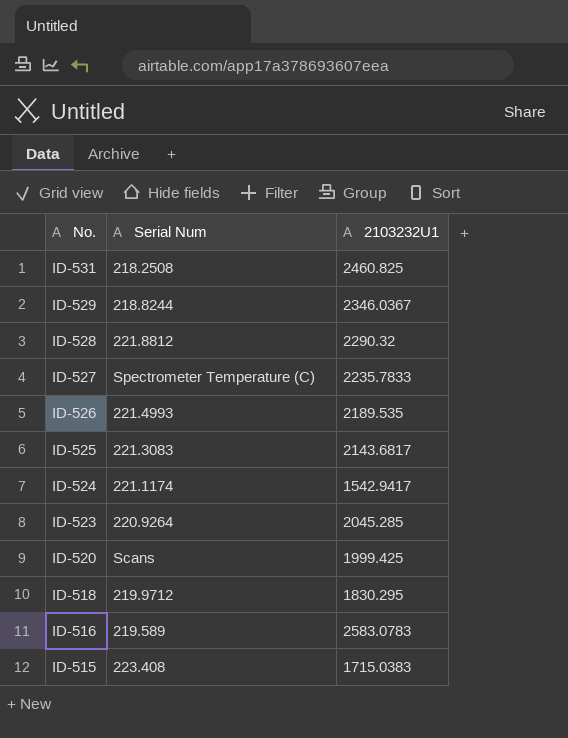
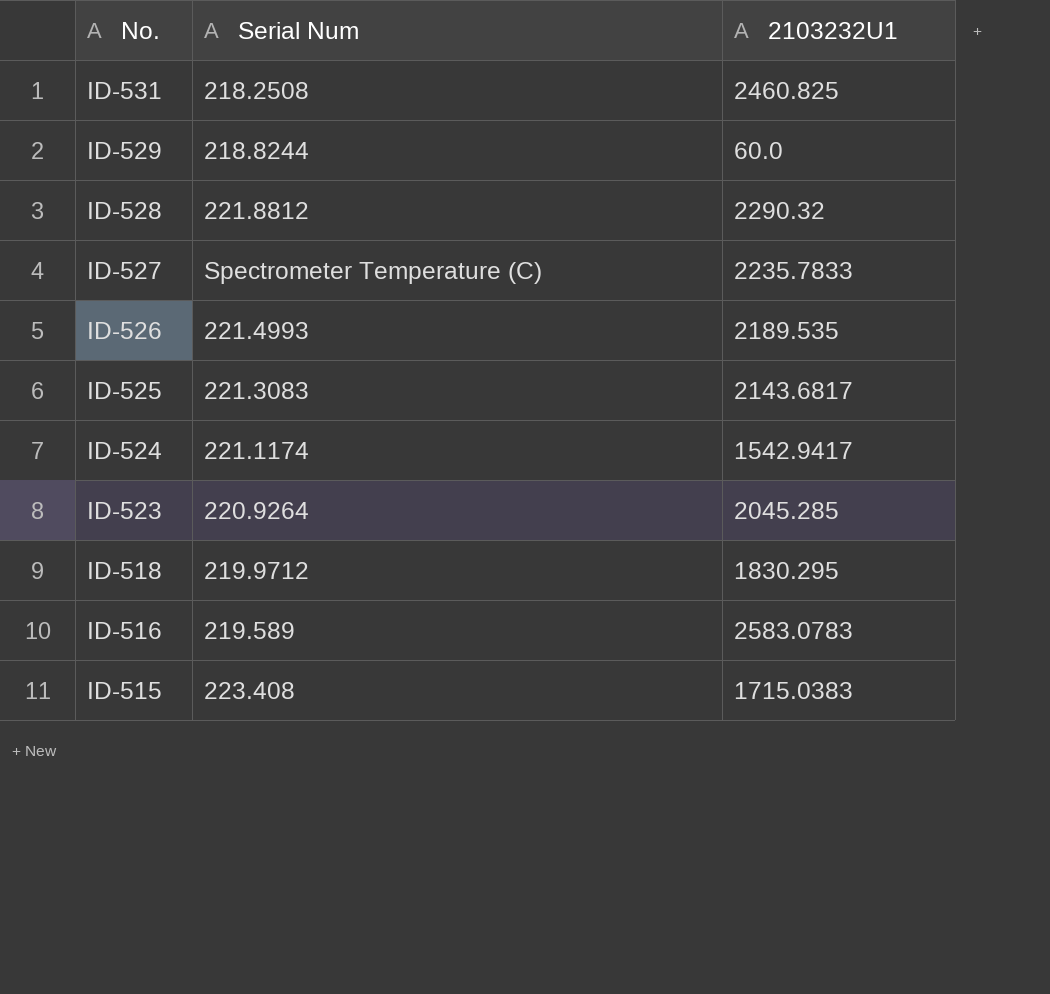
row ID-520: Scans | 1999.425 -> none
ID-529 | 2103232U1: 2346.0367 -> 60.0

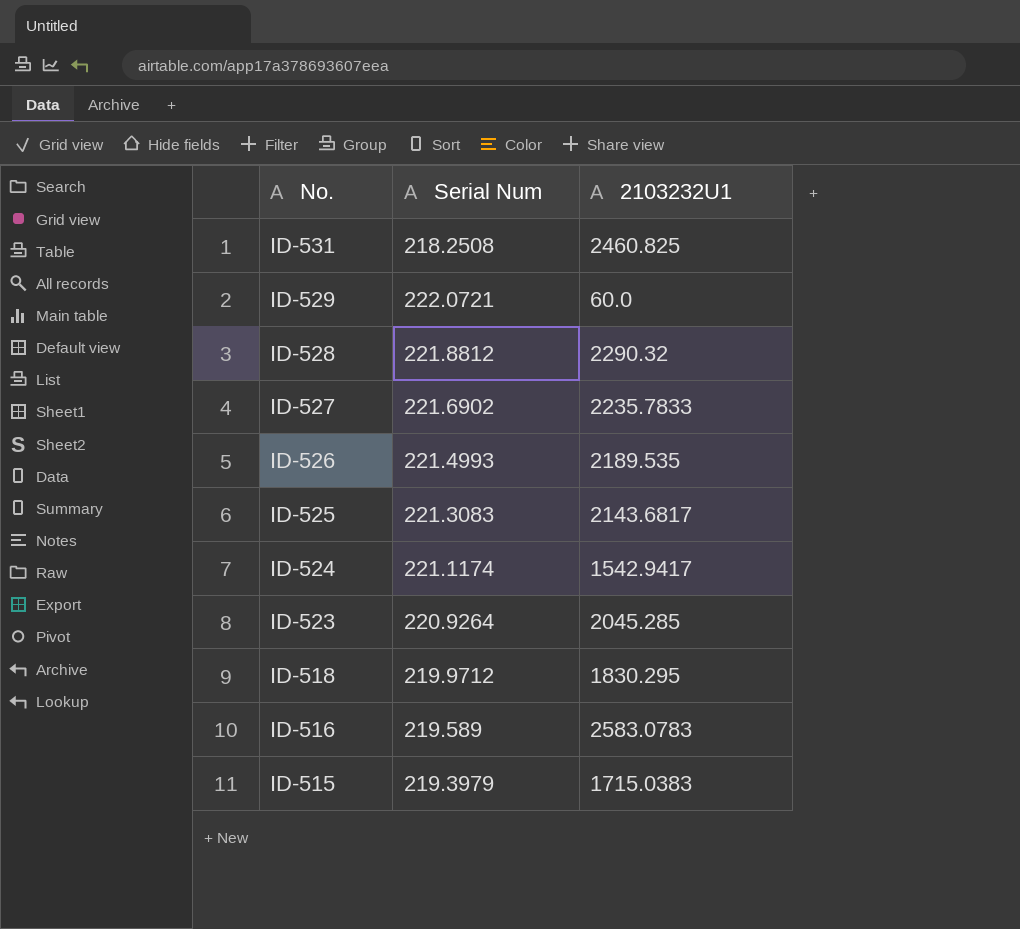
ID-529 | Serial Num: 218.8244 -> 222.0721
ID-527 | Serial Num: Spectrometer Temperature (C) -> 221.6902
ID-515 | Serial Num: 223.408 -> 219.3979

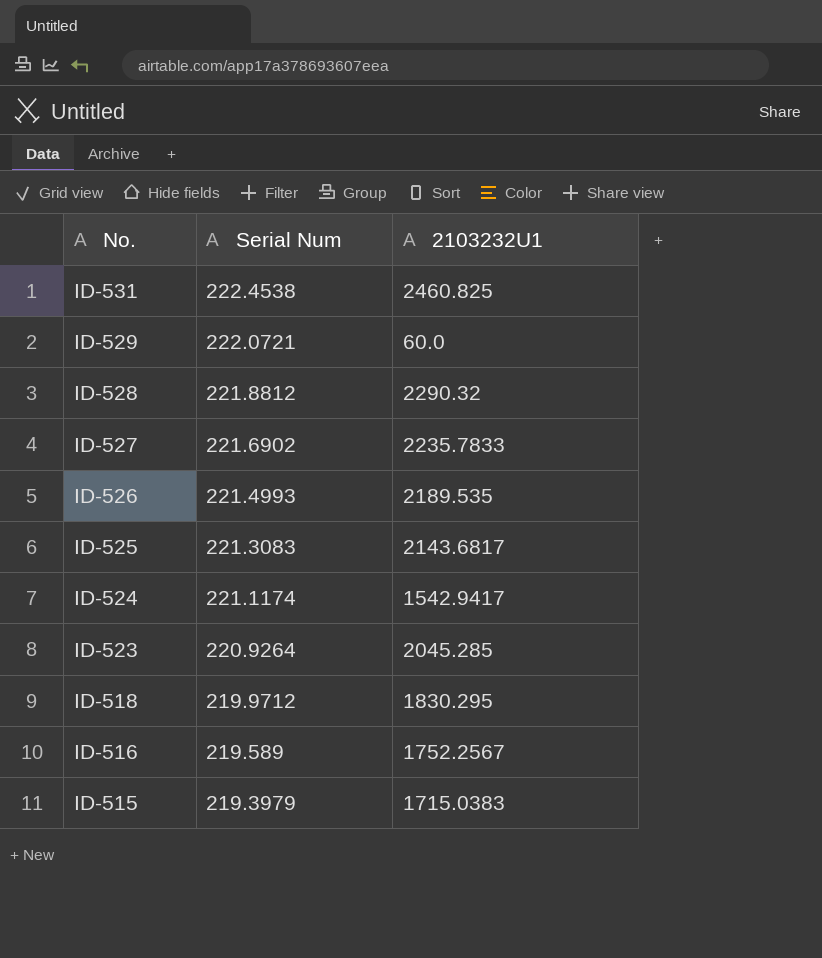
ID-531 | Serial Num: 218.2508 -> 222.4538
ID-516 | 2103232U1: 2583.0783 -> 1752.2567

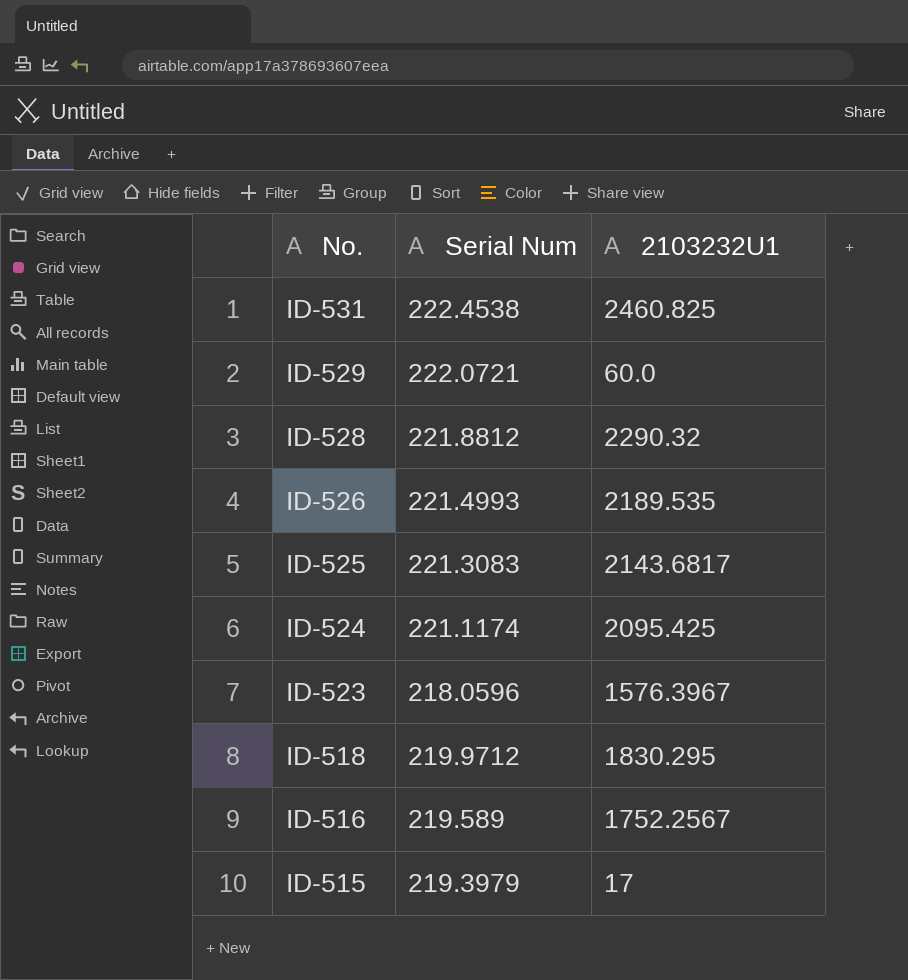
row ID-527: 221.6902 | 2235.7833 -> none
ID-524 | 2103232U1: 1542.9417 -> 2095.425
ID-523 | Serial Num: 220.9264 -> 218.0596
ID-523 | 2103232U1: 2045.285 -> 1576.3967
ID-515 | 2103232U1: 1715.0383 -> 17

